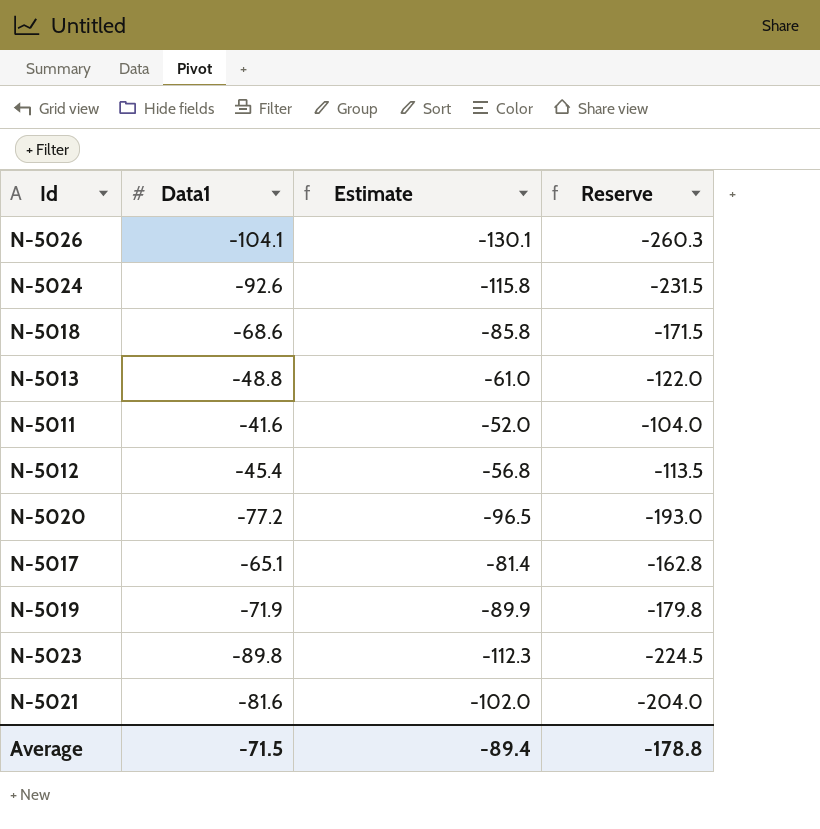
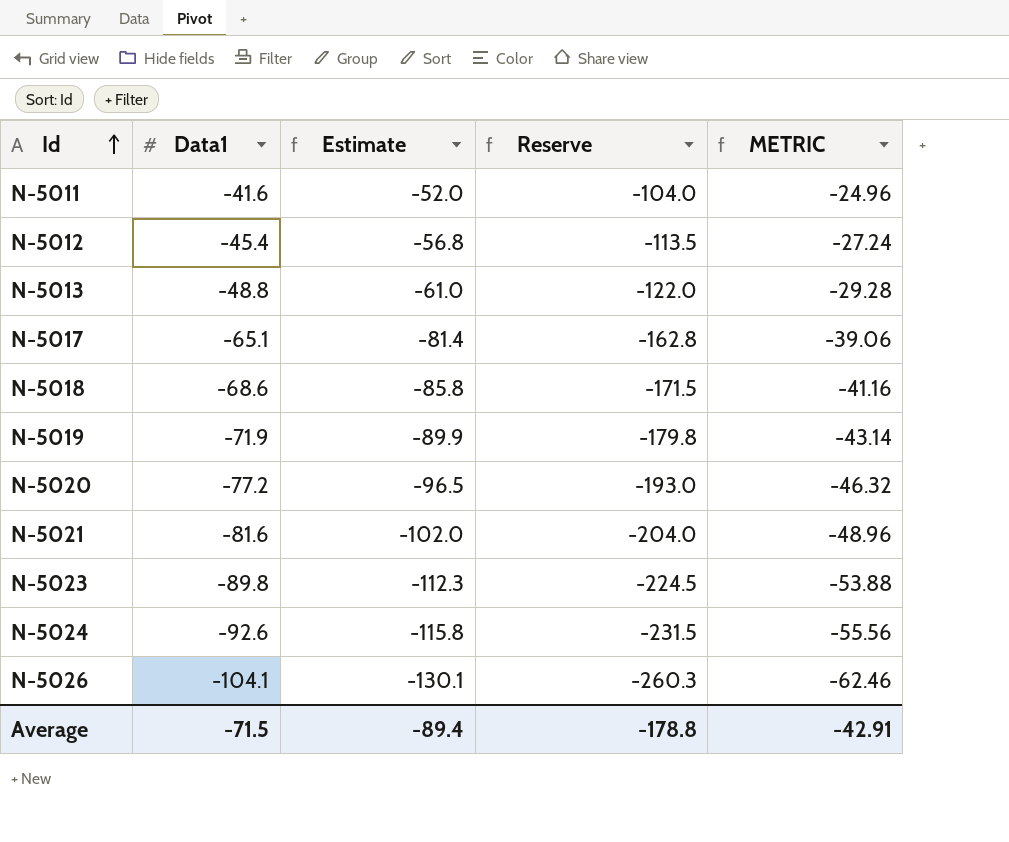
row order: none -> Id ascending
column METRIC | formula: none -> [Data1] * 0.6

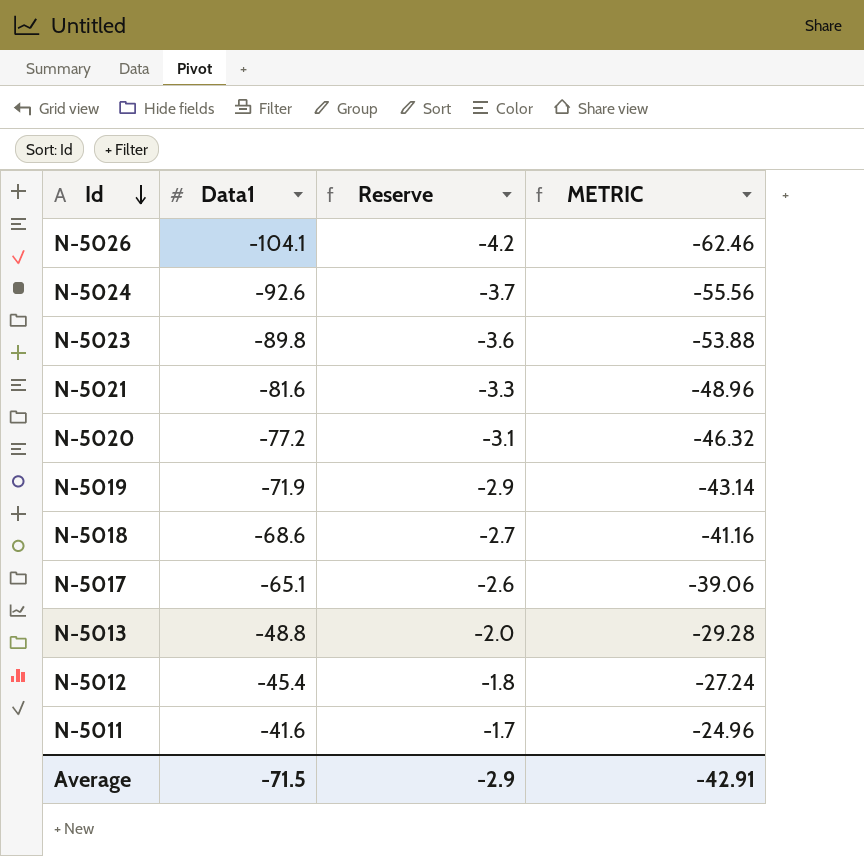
row order: Id ascending -> Id descending
column Estimate | formula: [Data1] * 1.25 -> none
column Reserve | formula: [Data1] * 2.5 -> [Data1] * 0.04
Average | Reserve: -178.8 -> -2.9

